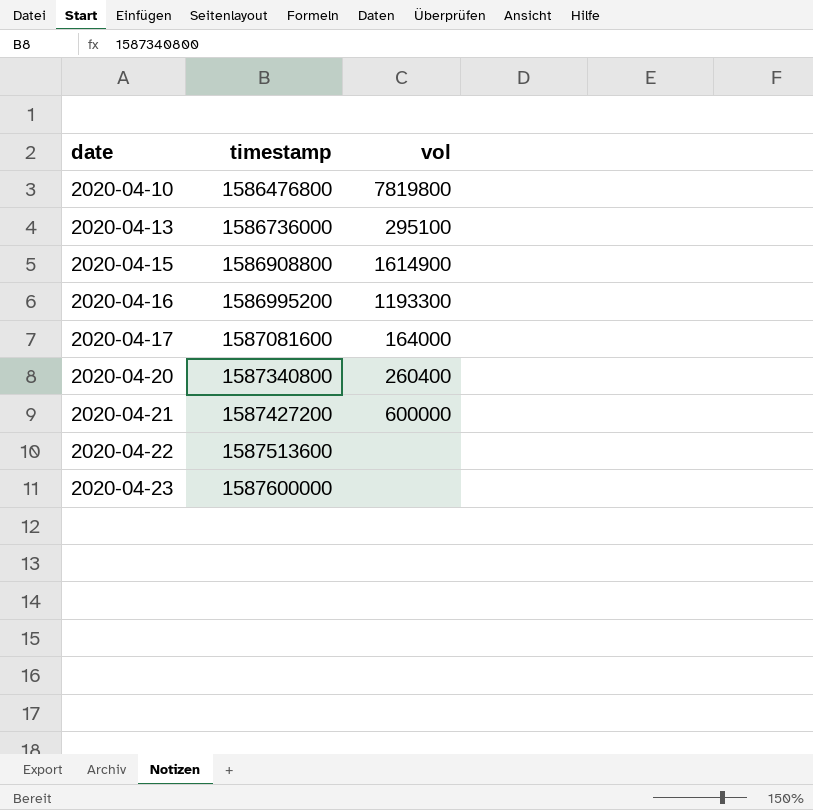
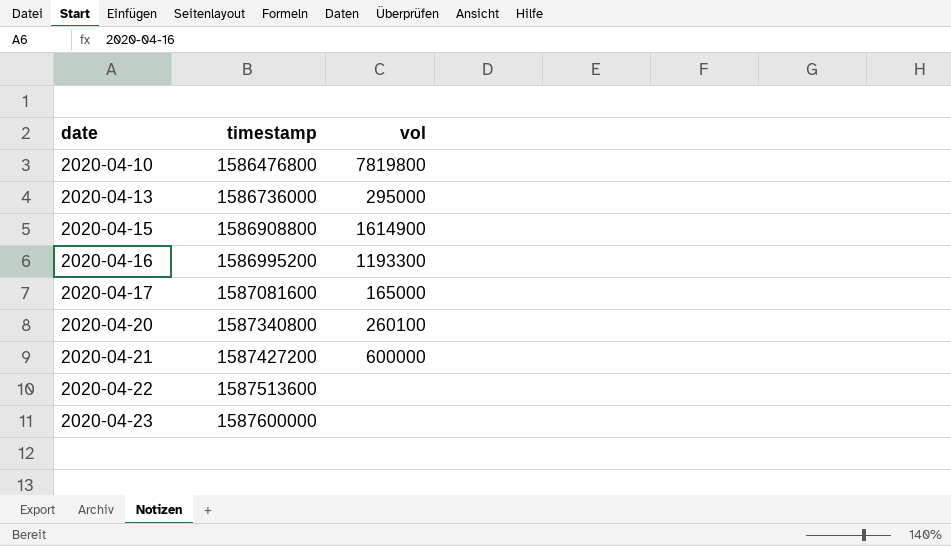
2020-04-13 | vol: 295100 -> 295000
2020-04-17 | vol: 164000 -> 165000
2020-04-20 | vol: 260400 -> 260100

